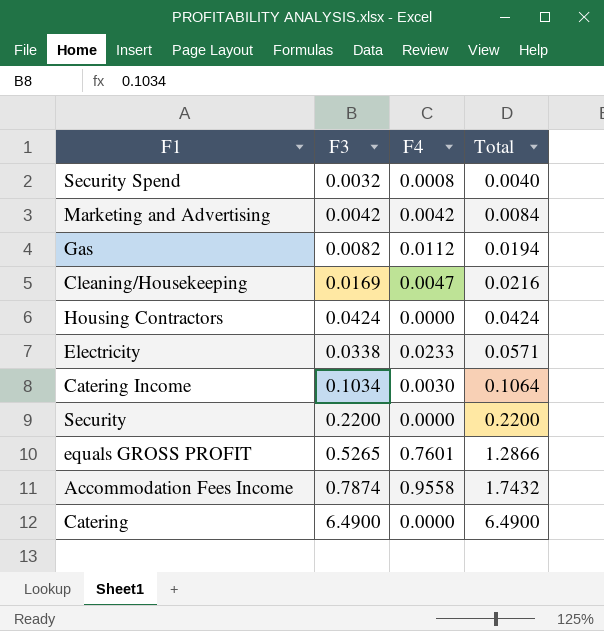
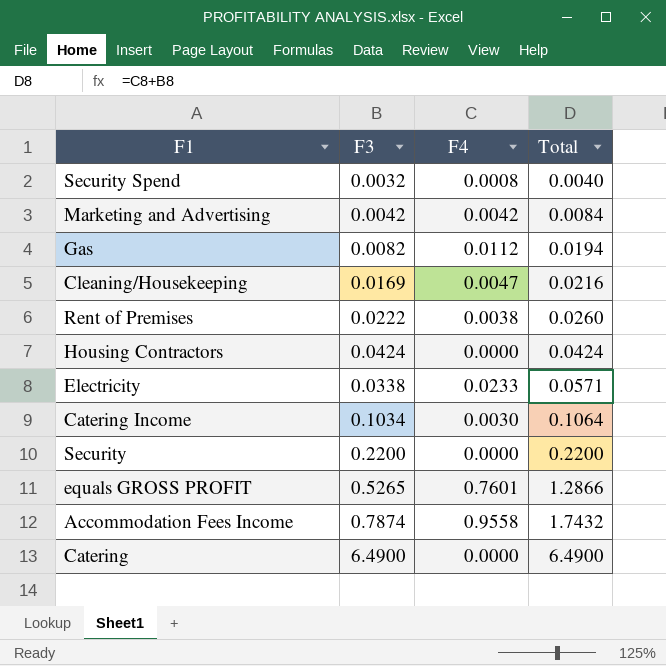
row Rent of Premises: none -> 0.0222 | 0.0038 | 0.0260

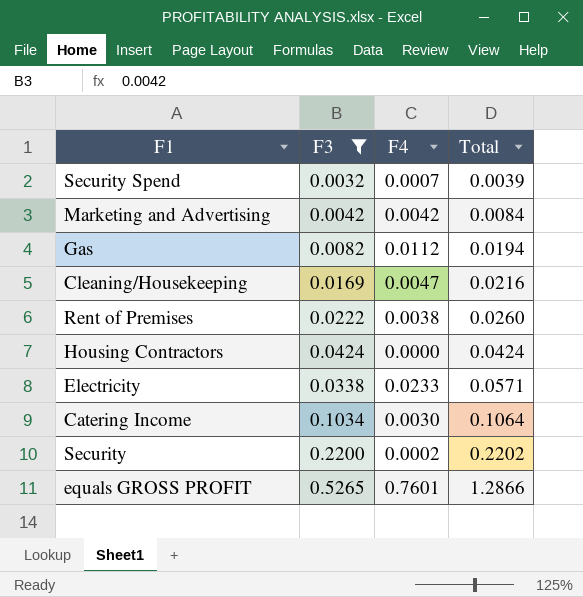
filter: none -> F3 <= 0.5265
Security Spend | F4: 0.0008 -> 0.0007
Security Spend | Total: 0.0040 -> 0.0039
Security | F4: 0.0000 -> 0.0002
Security | Total: 0.2200 -> 0.2202

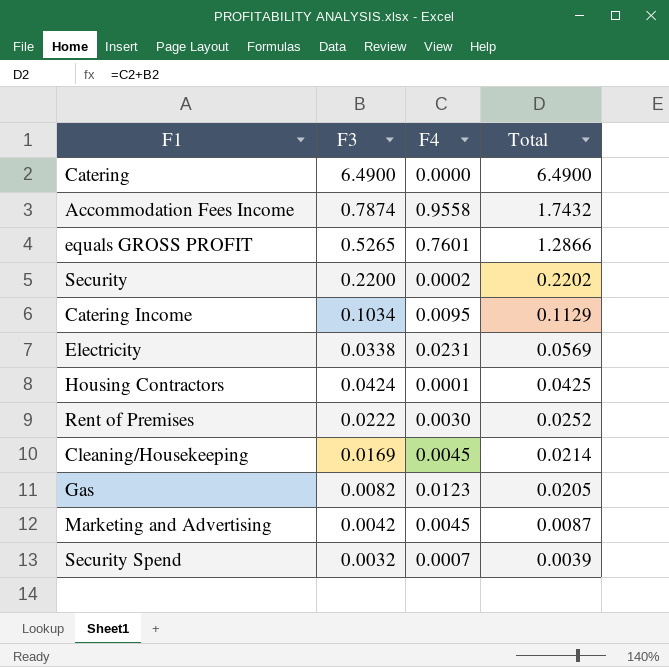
filter: F3 <= 0.5265 -> none
row order: Total ascending -> Total descending
Catering Income | F4: 0.0030 -> 0.0095
Catering Income | Total: 0.1064 -> 0.1129
Electricity | F4: 0.0233 -> 0.0231
Electricity | Total: 0.0571 -> 0.0569
Housing Contractors | F4: 0.0000 -> 0.0001
Housing Contractors | Total: 0.0424 -> 0.0425
Rent of Premises | F4: 0.0038 -> 0.0030
Rent of Premises | Total: 0.0260 -> 0.0252
Cleaning/Housekeeping | F4: 0.0047 -> 0.0045
Cleaning/Housekeeping | Total: 0.0216 -> 0.0214
Gas | F4: 0.0112 -> 0.0123
Gas | Total: 0.0194 -> 0.0205
Marketing and Advertising | F4: 0.0042 -> 0.0045
Marketing and Advertising | Total: 0.0084 -> 0.0087

